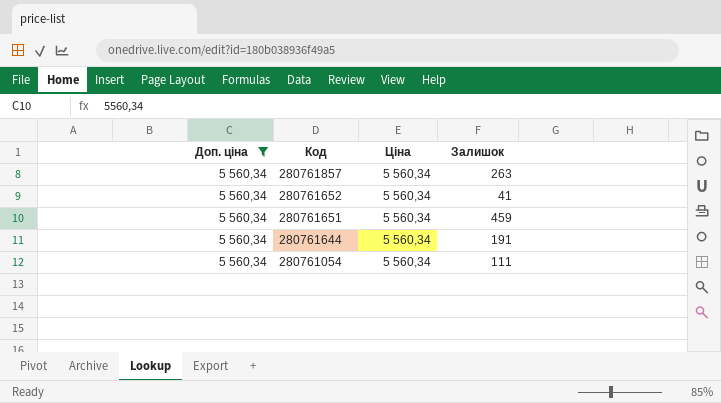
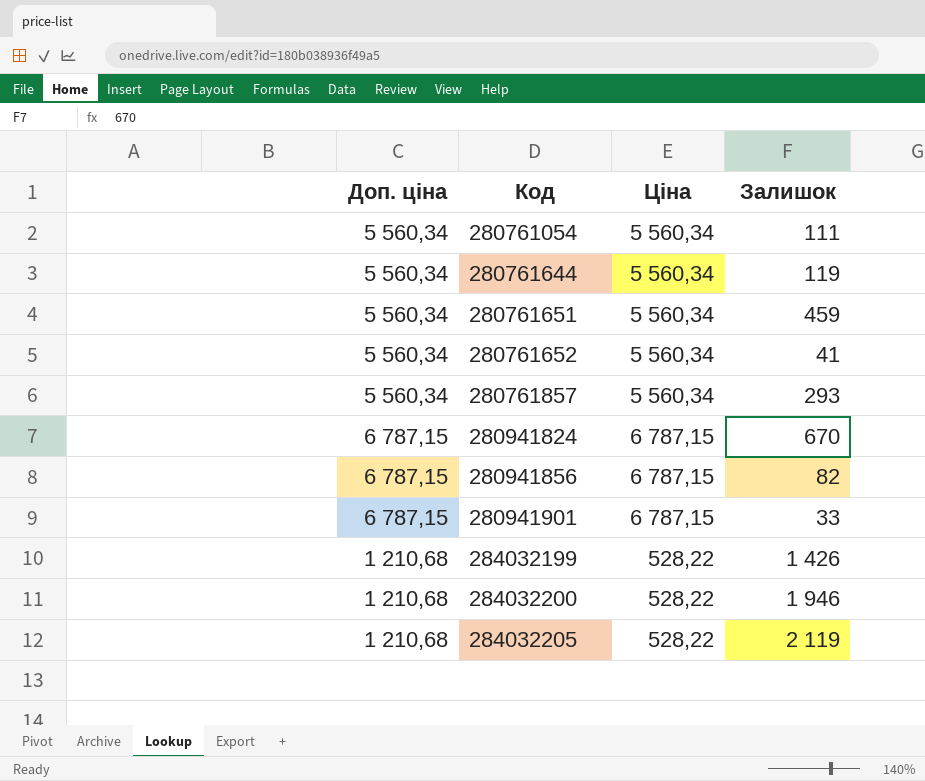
filter: Доп. ціна = 5 560,34 -> none
row order: Код descending -> Код ascending
280761644 | Залишок: 191 -> 119
280761857 | Залишок: 263 -> 293

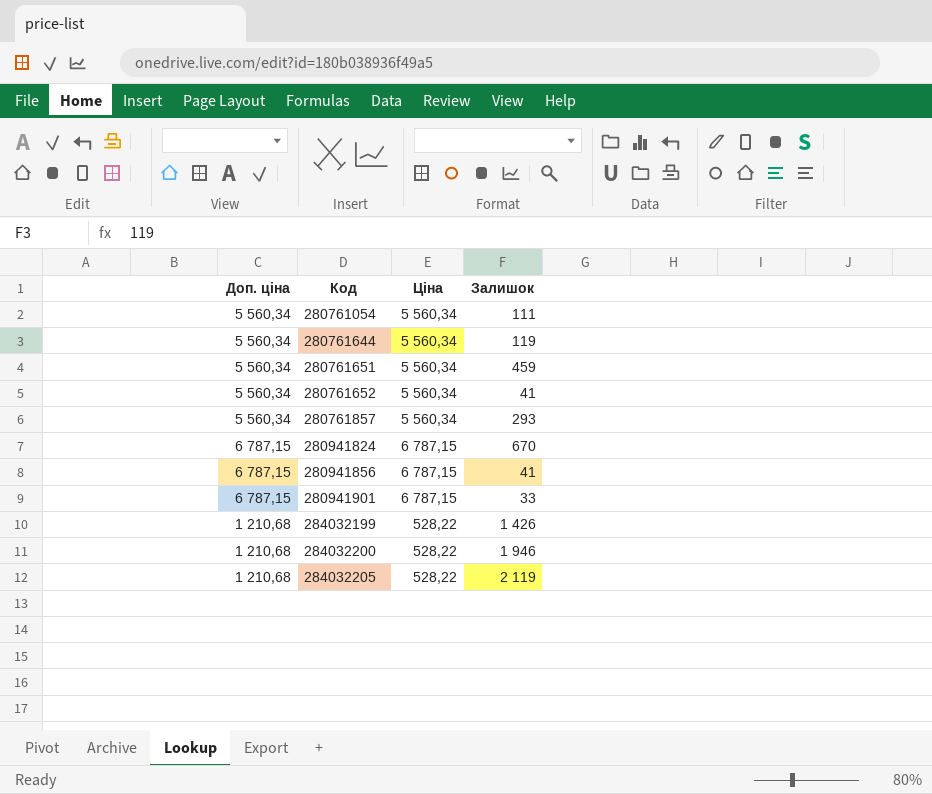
280941856 | Залишок: 82 -> 41

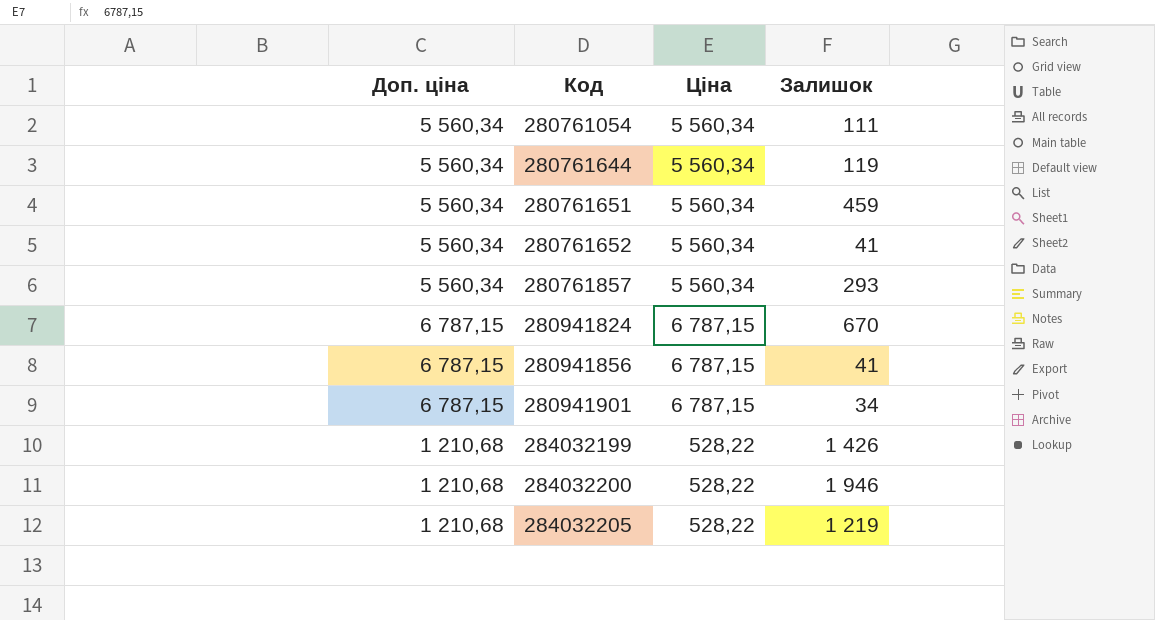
280941901 | Залишок: 33 -> 34
284032205 | Залишок: 2 119 -> 1 219

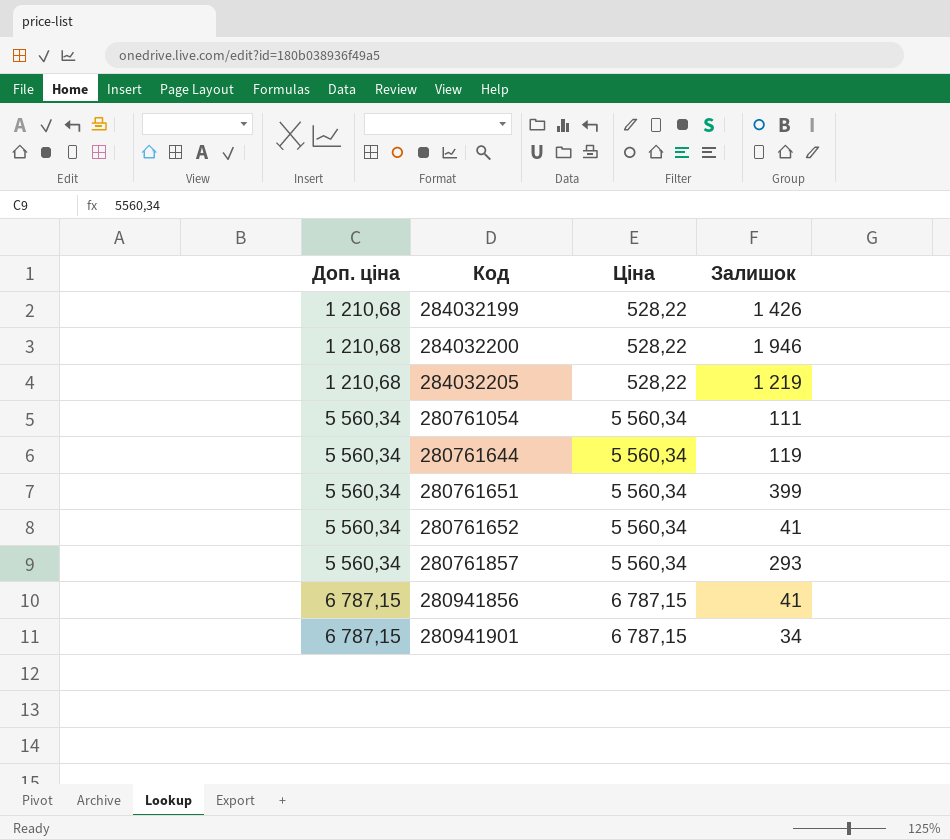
row order: Код ascending -> Доп. ціна ascending
row 280941824: 6 787,15 | 6 787,15 | 670 -> none
280761651 | Залишок: 459 -> 399

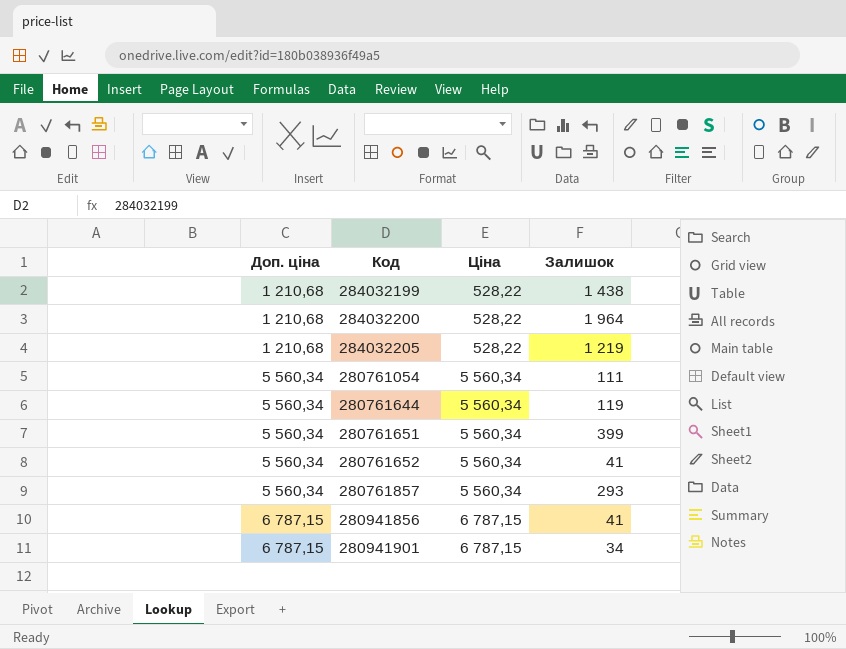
284032199 | Залишок: 1 426 -> 1 438
284032200 | Залишок: 1 946 -> 1 964

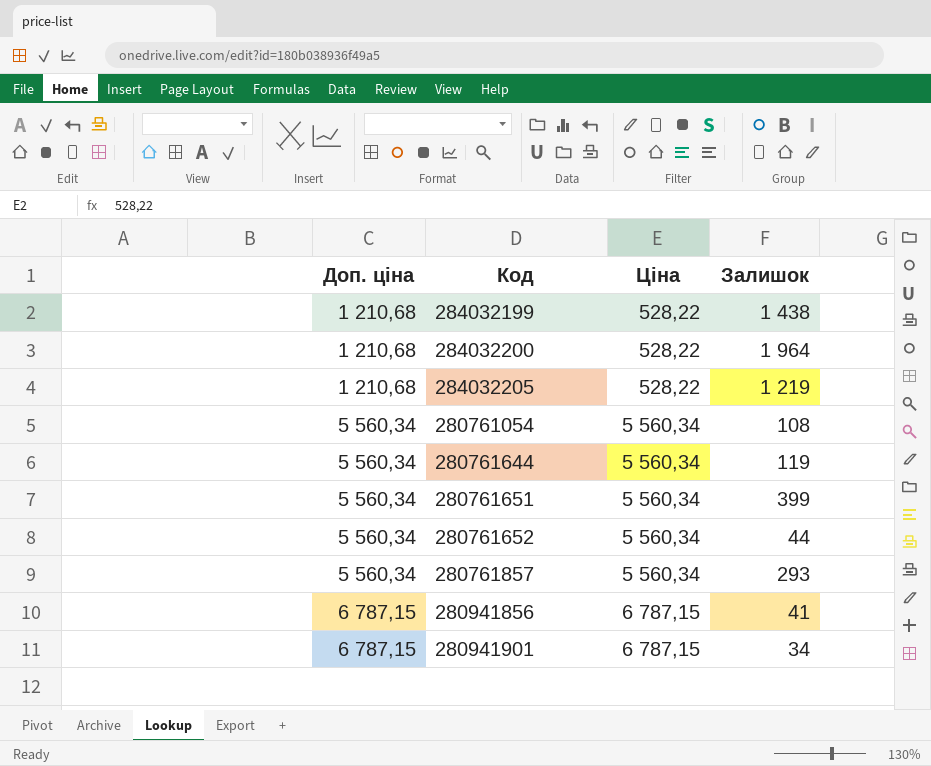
280761054 | Залишок: 111 -> 108
280761652 | Залишок: 41 -> 44

